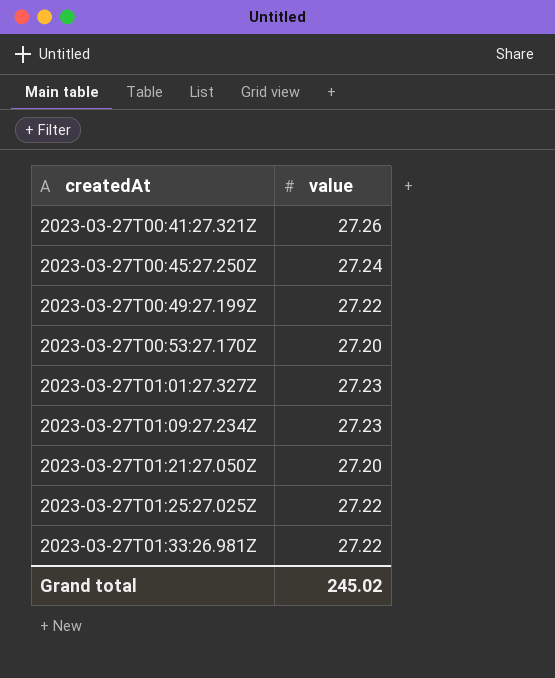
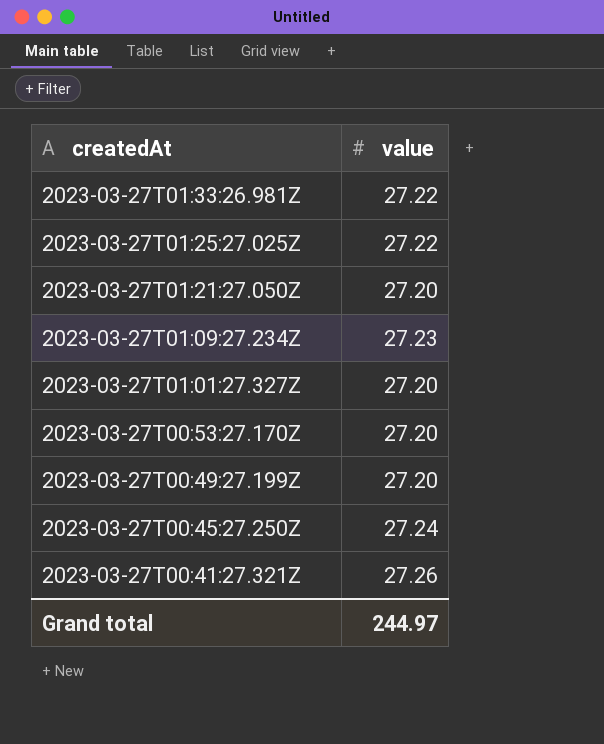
row order: createdAt ascending -> createdAt descending
2023-03-27T01:01:27.327Z | value: 27.23 -> 27.20
2023-03-27T00:49:27.199Z | value: 27.22 -> 27.20
Grand total | value: 245.02 -> 244.97

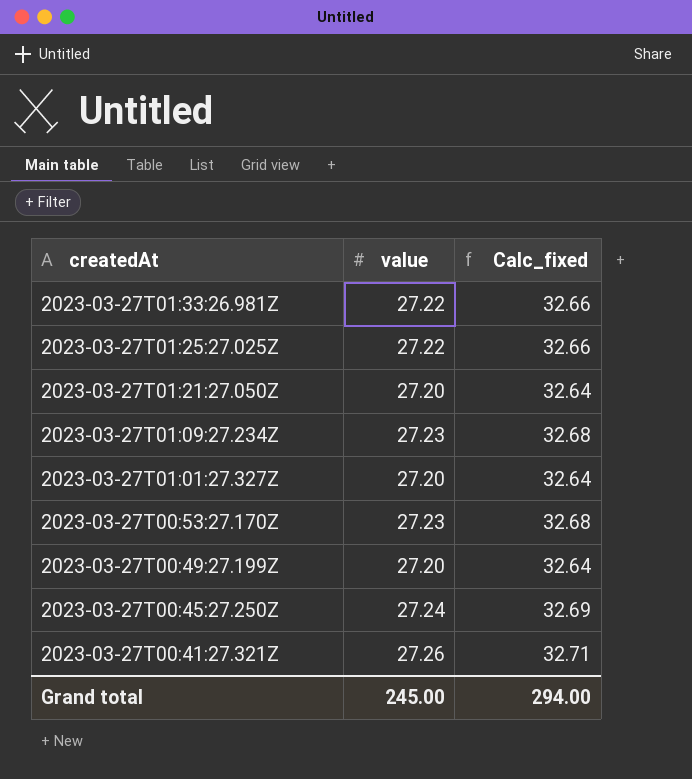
column Calc_fixed | formula: none -> [value] * 1.2
2023-03-27T00:53:27.170Z | value: 27.20 -> 27.23
Grand total | value: 244.97 -> 245.00

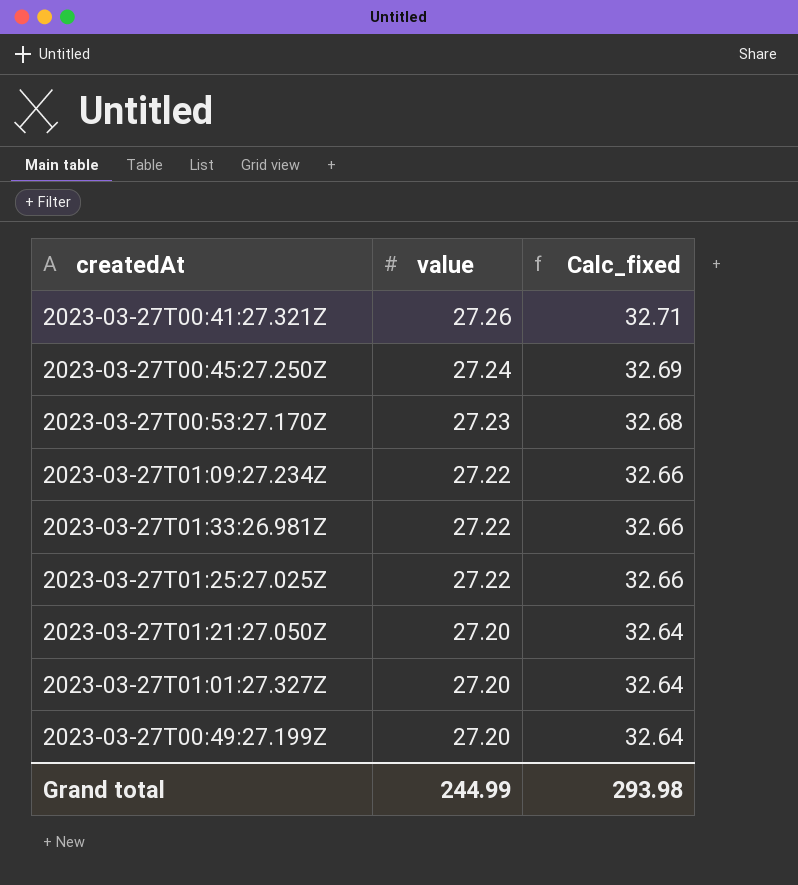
row order: createdAt descending -> value descending
2023-03-27T01:09:27.234Z | value: 27.23 -> 27.22
2023-03-27T01:09:27.234Z | Calc_fixed: 32.68 -> 32.66
Grand total | value: 245.00 -> 244.99
Grand total | Calc_fixed: 294.00 -> 293.98

